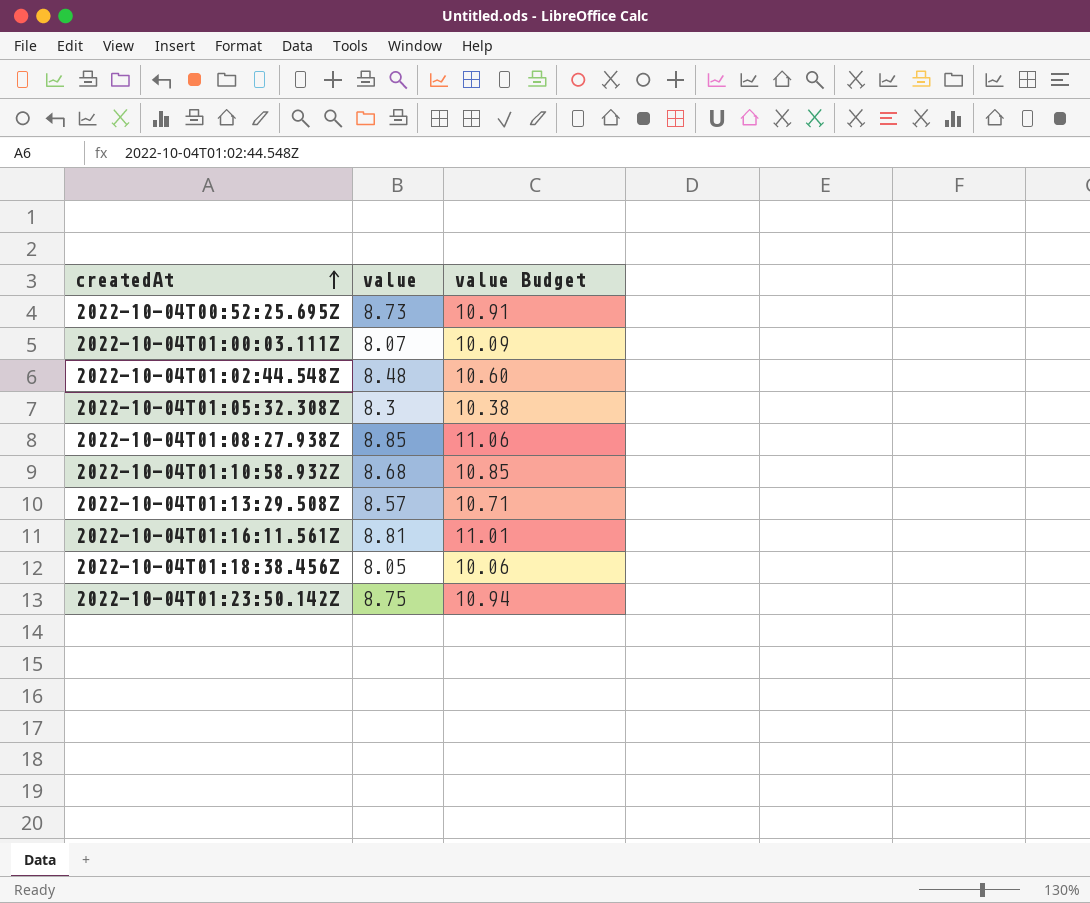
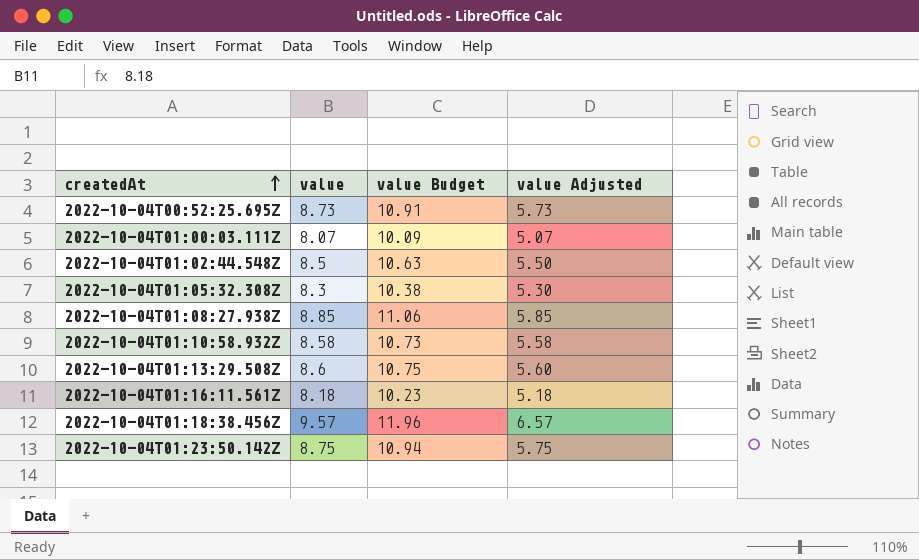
column value Adjusted | formula: none -> [value] - 3
2022-10-04T01:02:44.548Z | value: 8.48 -> 8.5
2022-10-04T01:02:44.548Z | value Budget: 10.60 -> 10.63
2022-10-04T01:10:58.932Z | value: 8.68 -> 8.58
2022-10-04T01:10:58.932Z | value Budget: 10.85 -> 10.73
2022-10-04T01:13:29.508Z | value: 8.57 -> 8.6
2022-10-04T01:13:29.508Z | value Budget: 10.71 -> 10.75
2022-10-04T01:16:11.561Z | value: 8.81 -> 8.18
2022-10-04T01:16:11.561Z | value Budget: 11.01 -> 10.23
2022-10-04T01:18:38.456Z | value: 8.05 -> 9.57
2022-10-04T01:18:38.456Z | value Budget: 10.06 -> 11.96

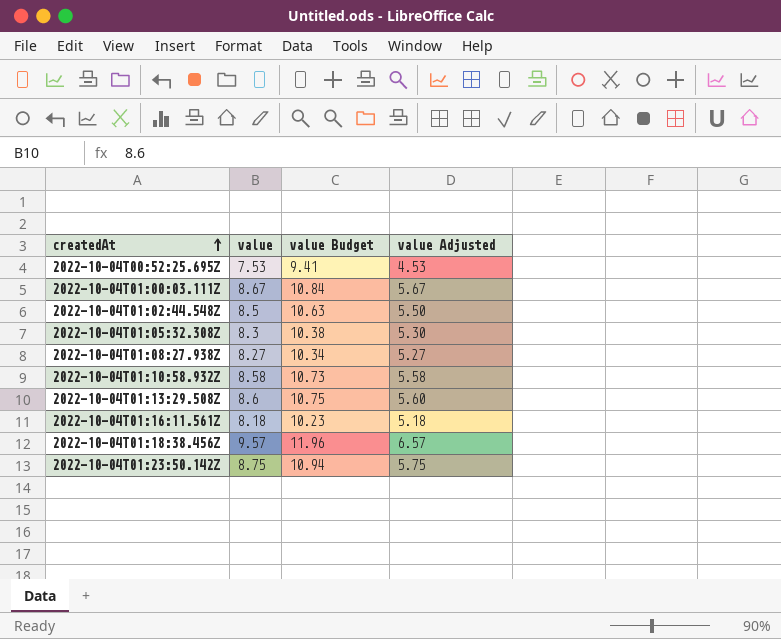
2022-10-04T00:52:25.695Z | value: 8.73 -> 7.53
2022-10-04T00:52:25.695Z | value Budget: 10.91 -> 9.41
2022-10-04T00:52:25.695Z | value Adjusted: 5.73 -> 4.53
2022-10-04T01:00:03.111Z | value: 8.07 -> 8.67
2022-10-04T01:00:03.111Z | value Budget: 10.09 -> 10.84
2022-10-04T01:00:03.111Z | value Adjusted: 5.07 -> 5.67
2022-10-04T01:08:27.938Z | value: 8.85 -> 8.27
2022-10-04T01:08:27.938Z | value Budget: 11.06 -> 10.34
2022-10-04T01:08:27.938Z | value Adjusted: 5.85 -> 5.27

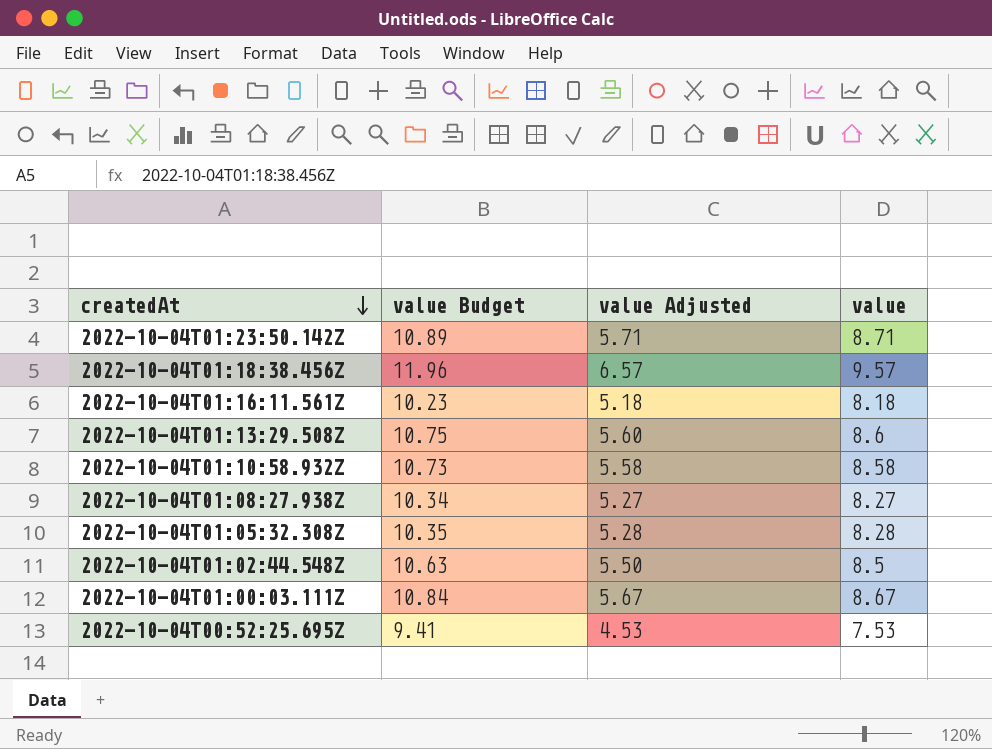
row order: createdAt ascending -> createdAt descending
column value | position: 2 -> 4
2022-10-04T01:23:50.142Z | value Budget: 10.94 -> 10.89
2022-10-04T01:23:50.142Z | value Adjusted: 5.75 -> 5.71
2022-10-04T01:23:50.142Z | value: 8.75 -> 8.71
2022-10-04T01:05:32.308Z | value Budget: 10.38 -> 10.35
2022-10-04T01:05:32.308Z | value Adjusted: 5.30 -> 5.28
2022-10-04T01:05:32.308Z | value: 8.3 -> 8.28

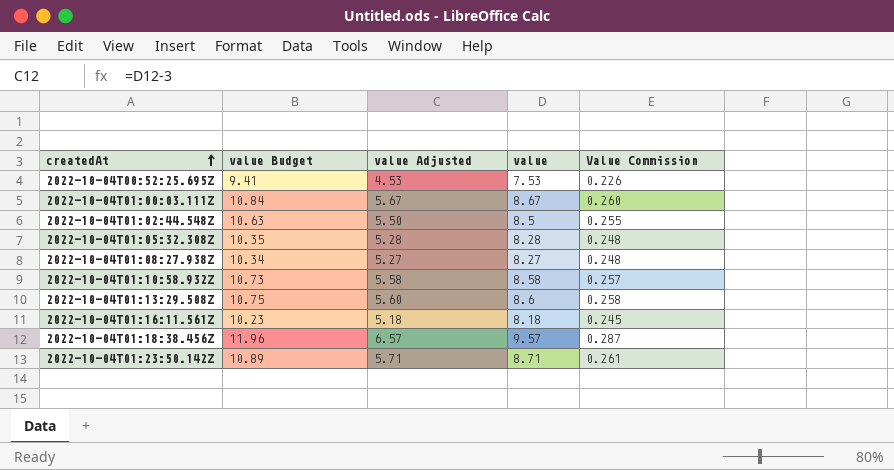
row order: createdAt descending -> createdAt ascending
column Value Commission | formula: none -> [value] * 0.03

